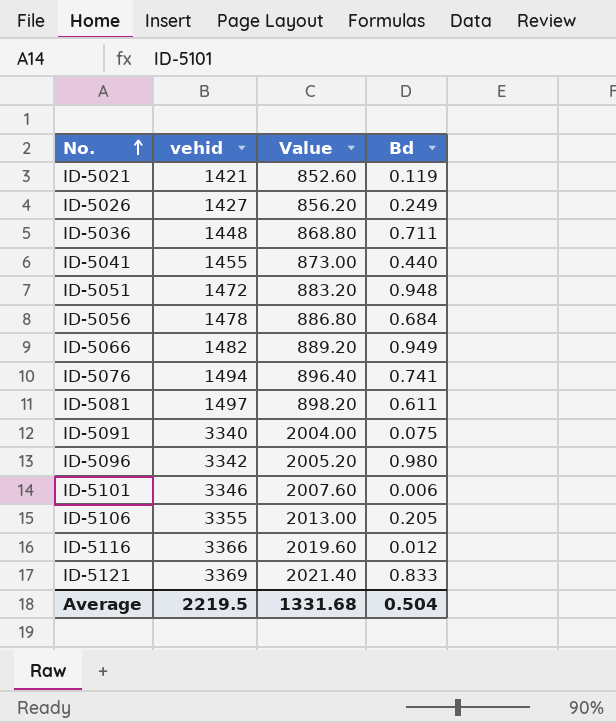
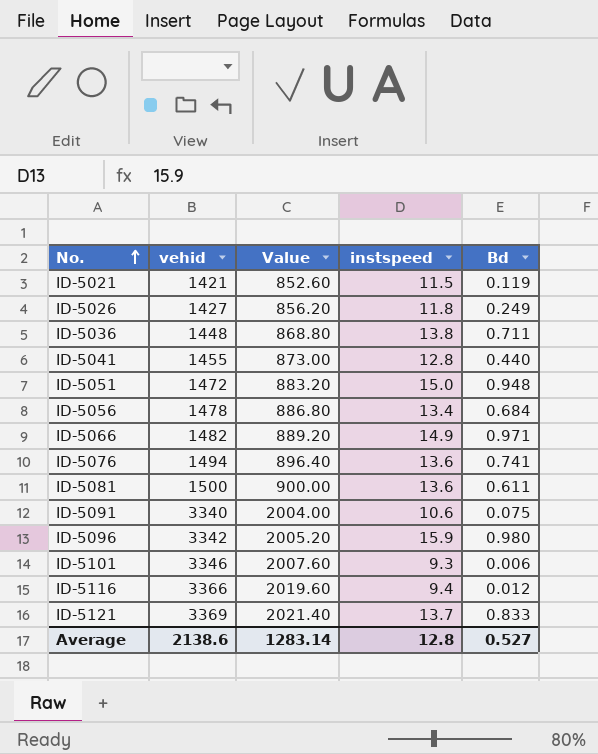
column instspeed | position: none -> 4
row ID-5106: 3355 | 2013.00 | 0.205 -> none
ID-5066 | Bd: 0.949 -> 0.971
ID-5081 | vehid: 1497 -> 1500
ID-5081 | Value: 898.20 -> 900.00
Average | vehid: 2219.5 -> 2138.6
Average | Value: 1331.68 -> 1283.14
Average | Bd: 0.504 -> 0.527

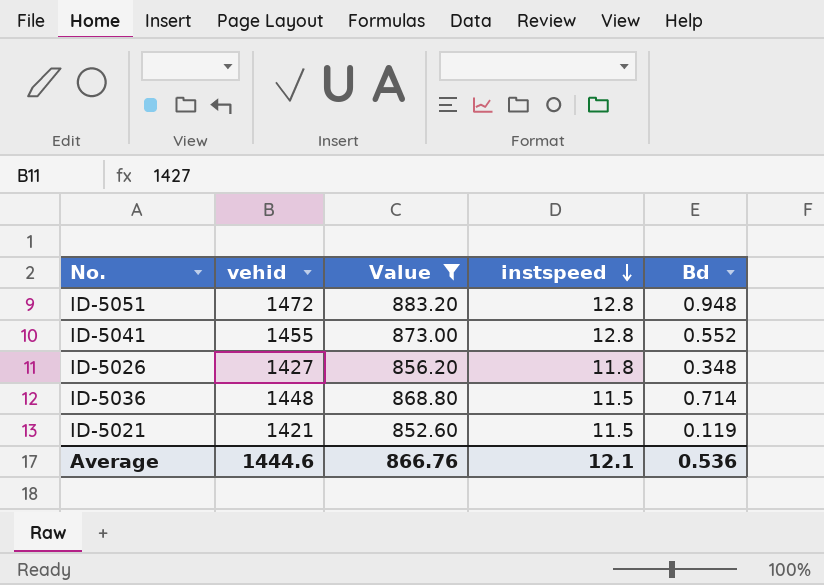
filter: none -> Value <= 883.20
row order: No. ascending -> instspeed descending
ID-5051 | instspeed: 15.0 -> 12.8
ID-5041 | Bd: 0.440 -> 0.552
ID-5026 | Bd: 0.249 -> 0.348
ID-5036 | instspeed: 13.8 -> 11.5
ID-5036 | Bd: 0.711 -> 0.714
Average | vehid: 2138.6 -> 1444.6
Average | Value: 1283.14 -> 866.76
Average | instspeed: 12.8 -> 12.1
Average | Bd: 0.527 -> 0.536

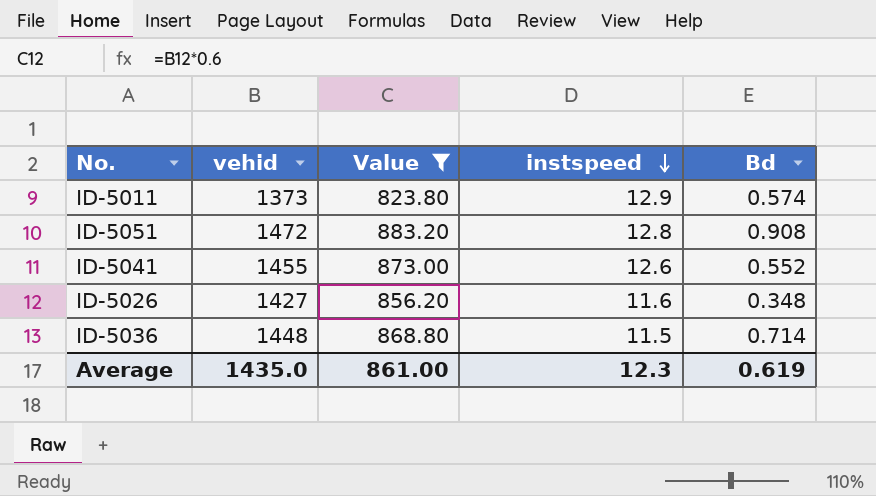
row ID-5021: 1421 | 852.60 | 11.5 | 0.119 -> none
row ID-5011: none -> 1373 | 823.80 | 12.9 | 0.574
ID-5051 | Bd: 0.948 -> 0.908
ID-5041 | instspeed: 12.8 -> 12.6
ID-5026 | instspeed: 11.8 -> 11.6
Average | vehid: 1444.6 -> 1435.0
Average | Value: 866.76 -> 861.00
Average | instspeed: 12.1 -> 12.3
Average | Bd: 0.536 -> 0.619

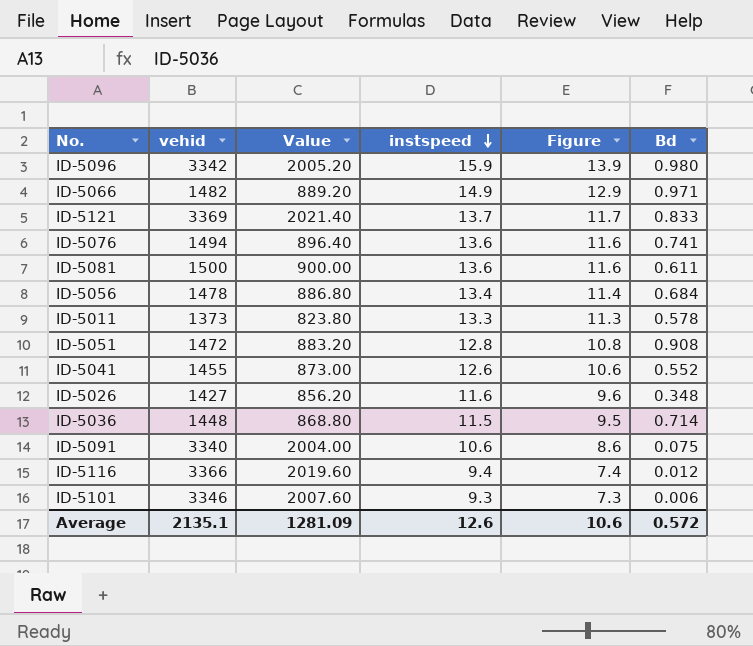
filter: Value <= 883.20 -> none
column Figure | formula: none -> [instspeed] - 2
ID-5011 | instspeed: 12.9 -> 13.3
ID-5011 | Bd: 0.574 -> 0.578
Average | vehid: 1435.0 -> 2135.1
Average | Value: 861.00 -> 1281.09
Average | instspeed: 12.3 -> 12.6
Average | Bd: 0.619 -> 0.572

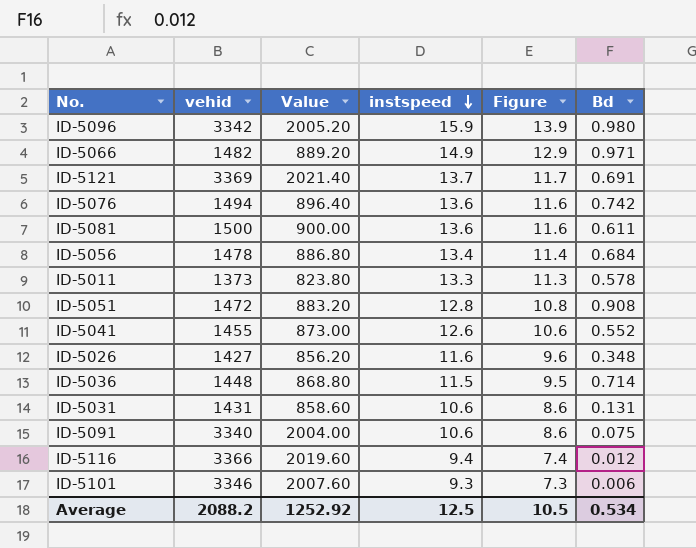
ID-5121 | Bd: 0.833 -> 0.691
ID-5076 | Bd: 0.741 -> 0.742
row ID-5031: none -> 1431 | 858.60 | 10.6 | 8.6 | 0.131
Average | vehid: 2135.1 -> 2088.2
Average | Value: 1281.09 -> 1252.92
Average | instspeed: 12.6 -> 12.5
Average | Figure: 10.6 -> 10.5
Average | Bd: 0.572 -> 0.534

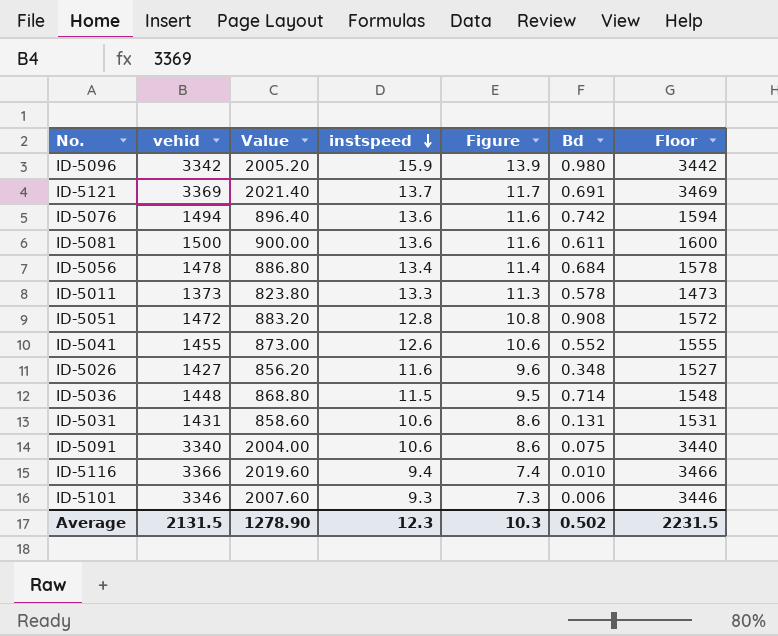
column Floor | formula: none -> [vehid] + 100
row ID-5066: 1482 | 889.20 | 14.9 | 12.9 | 0.971 -> none
ID-5116 | Bd: 0.012 -> 0.010
Average | vehid: 2088.2 -> 2131.5
Average | Value: 1252.92 -> 1278.90
Average | instspeed: 12.5 -> 12.3
Average | Figure: 10.5 -> 10.3
Average | Bd: 0.534 -> 0.502

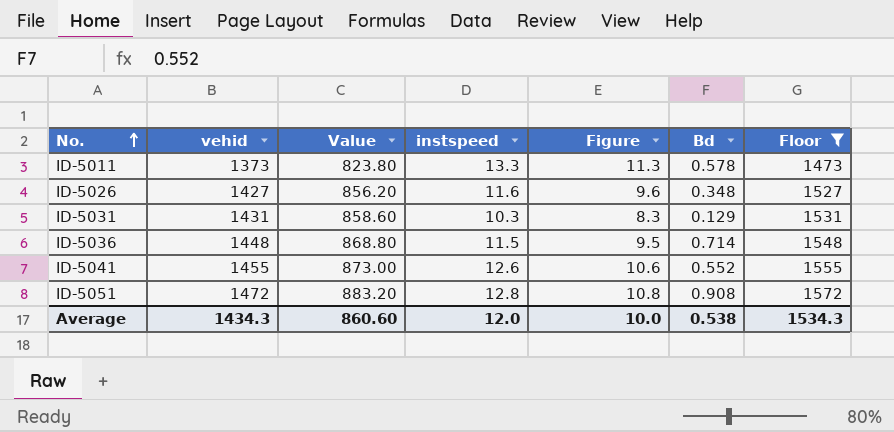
filter: none -> Floor <= 1572
row order: instspeed descending -> No. ascending
ID-5031 | instspeed: 10.6 -> 10.3
ID-5031 | Figure: 8.6 -> 8.3
ID-5031 | Bd: 0.131 -> 0.129
Average | vehid: 2131.5 -> 1434.3
Average | Value: 1278.90 -> 860.60
Average | instspeed: 12.3 -> 12.0
Average | Figure: 10.3 -> 10.0
Average | Bd: 0.502 -> 0.538
Average | Floor: 2231.5 -> 1534.3

